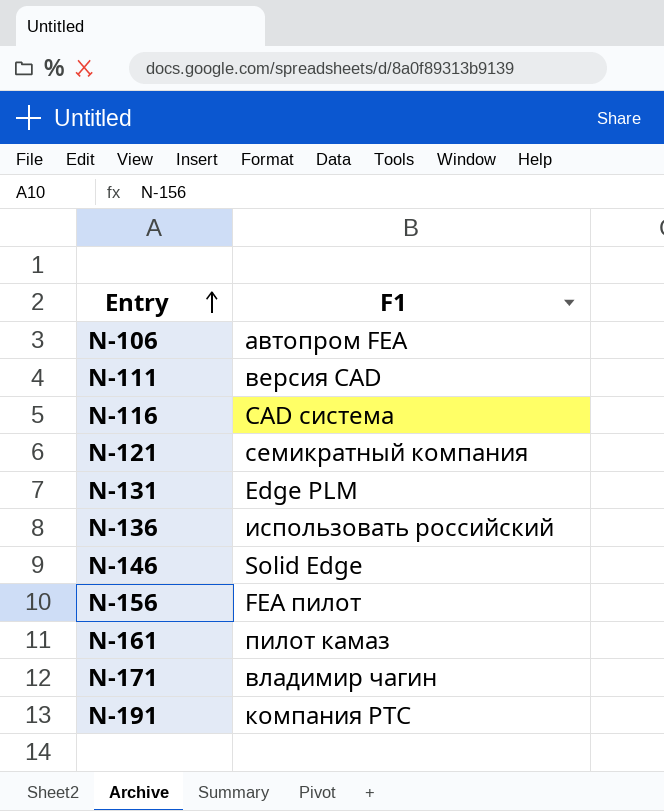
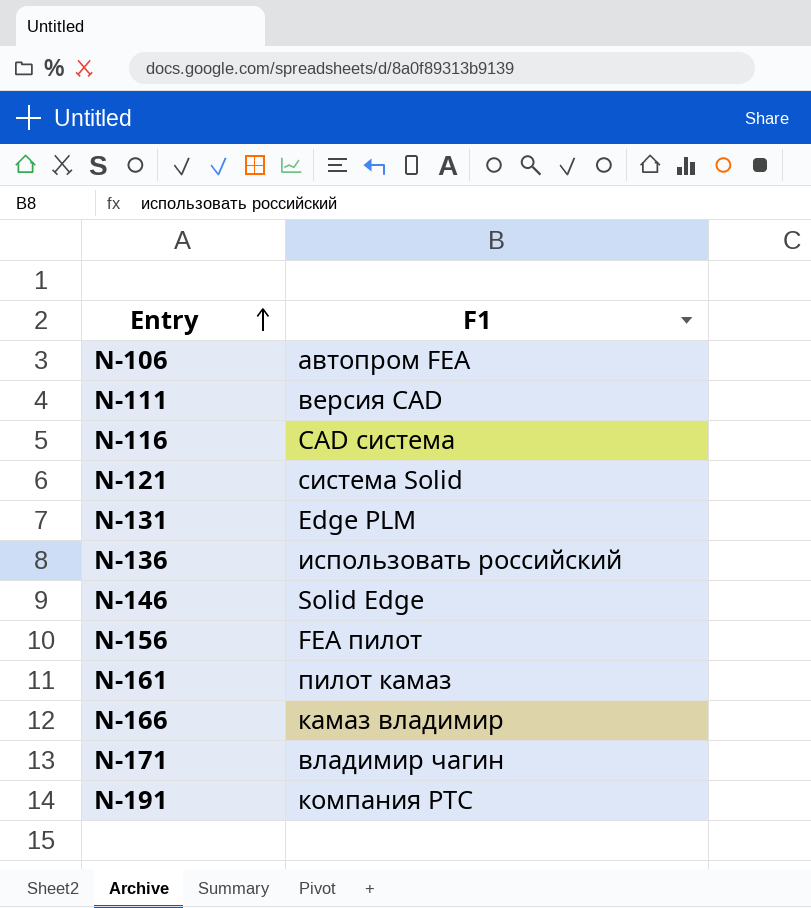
N-121 | F1: семикратный компания -> система Solid
row N-166: none -> камаз владимир

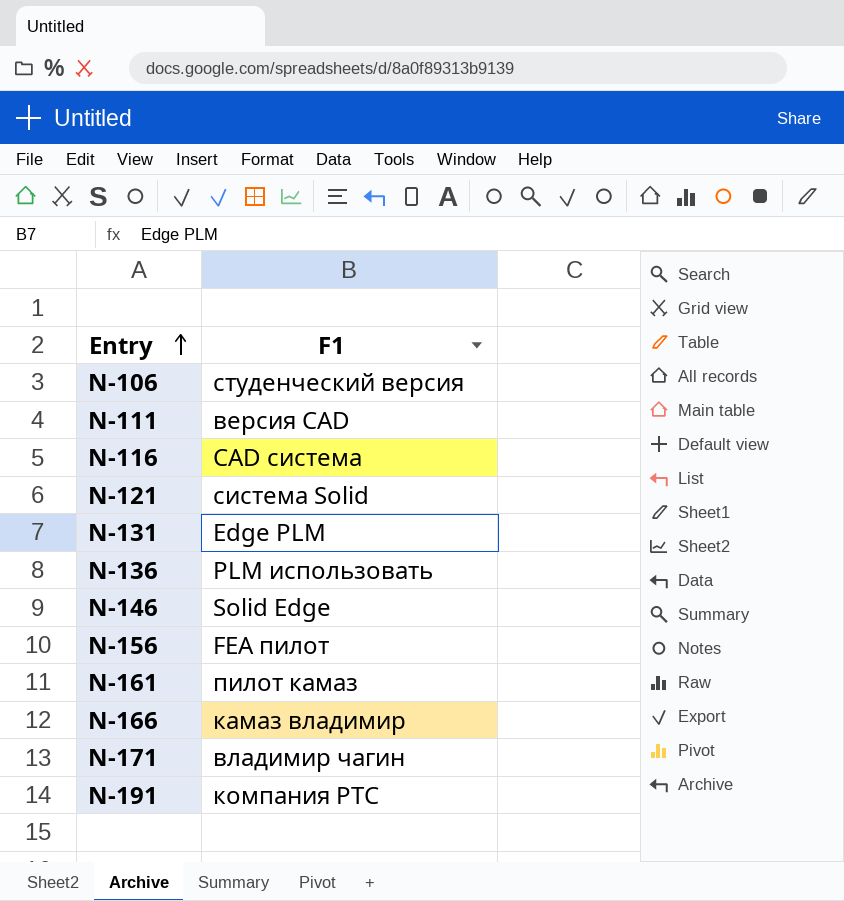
N-106 | F1: автопром FEA -> студенческий версия
N-136 | F1: использовать российский -> PLM использовать

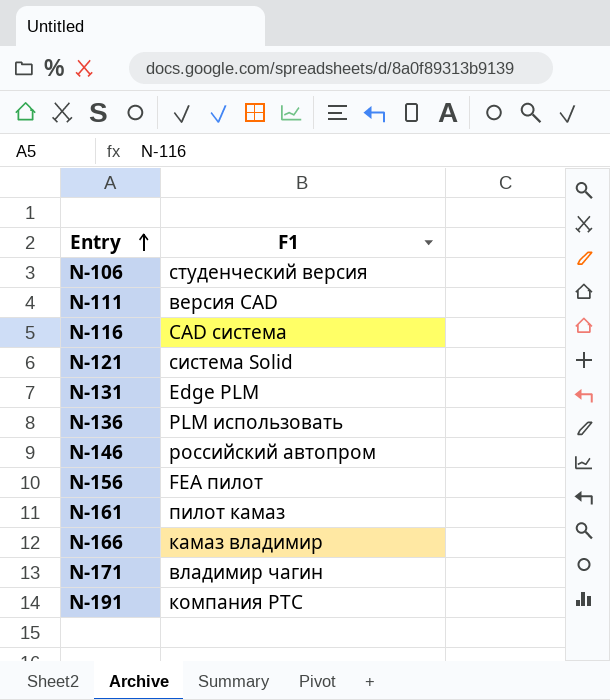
N-146 | F1: Solid Edge -> российский автопром

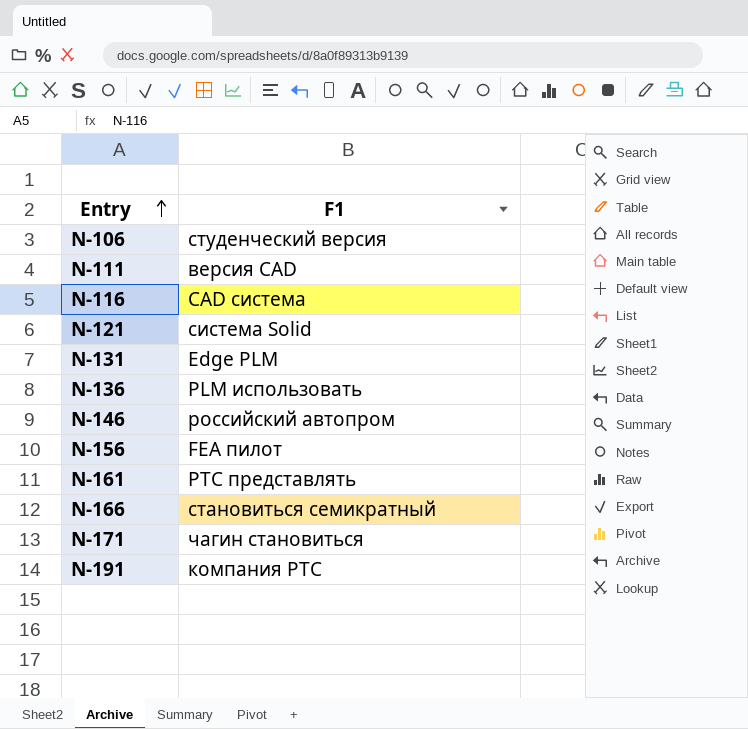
N-161 | F1: пилот камаз -> PTC представлять
N-166 | F1: камаз владимир -> становиться семикратный
N-171 | F1: владимир чагин -> чагин становиться

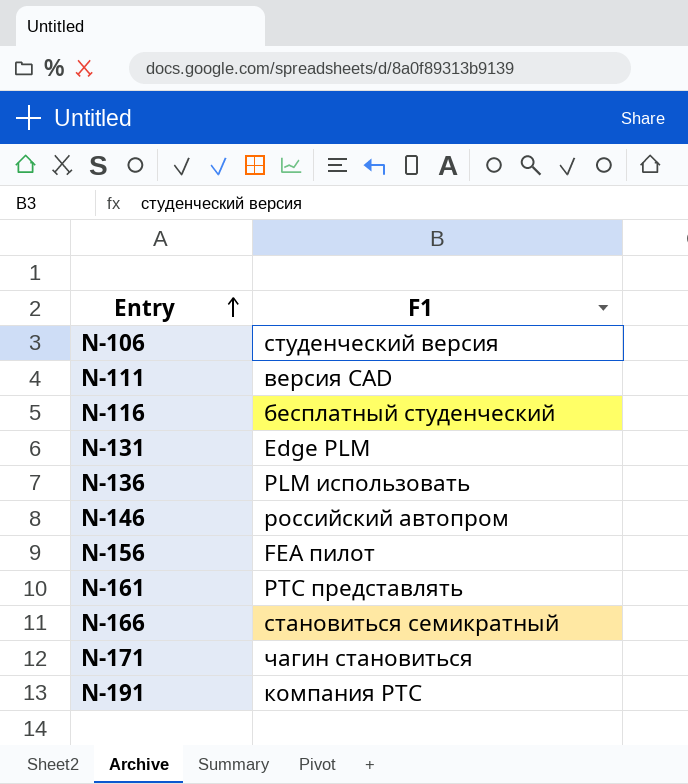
row N-121: система Solid -> none
N-116 | F1: CAD система -> бесплатный студенческий

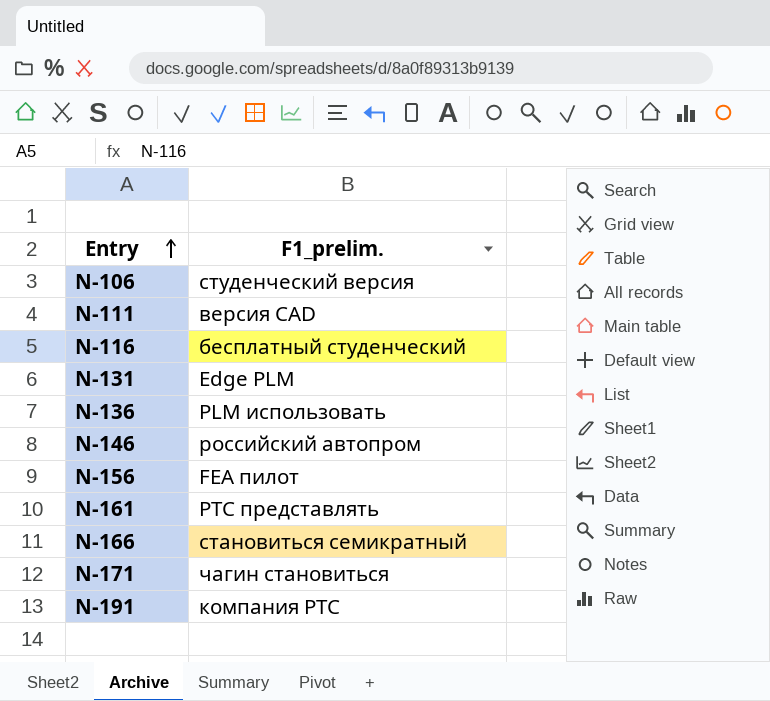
column name: F1 -> F1_prelim.

